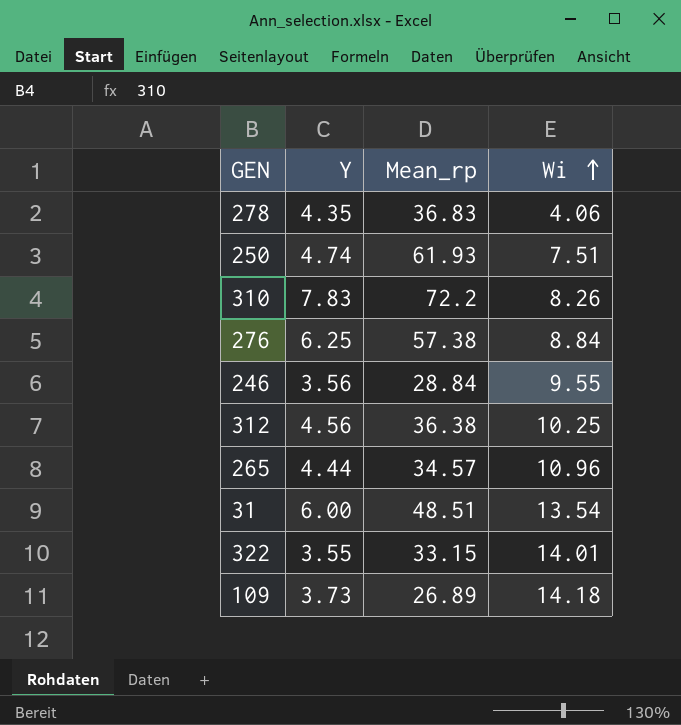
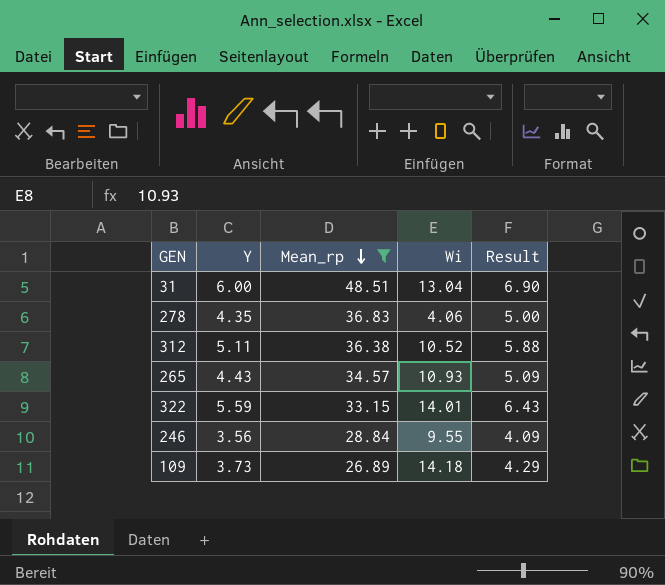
filter: none -> Mean_rp <= 48.51
row order: Wi ascending -> Mean_rp descending
column Result | formula: none -> [Y] * 1.15
31 | Wi: 13.54 -> 13.04
312 | Y: 4.56 -> 5.11
312 | Wi: 10.25 -> 10.52
265 | Y: 4.44 -> 4.43
265 | Wi: 10.96 -> 10.93
322 | Y: 3.55 -> 5.59

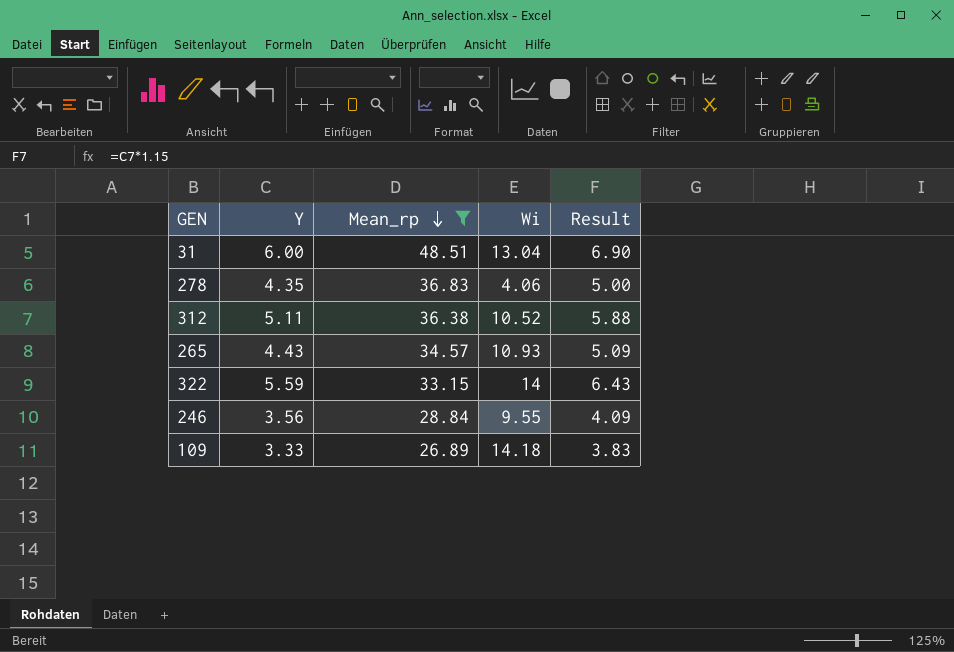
322 | Wi: 14.01 -> 14
109 | Y: 3.73 -> 3.33
109 | Result: 4.29 -> 3.83

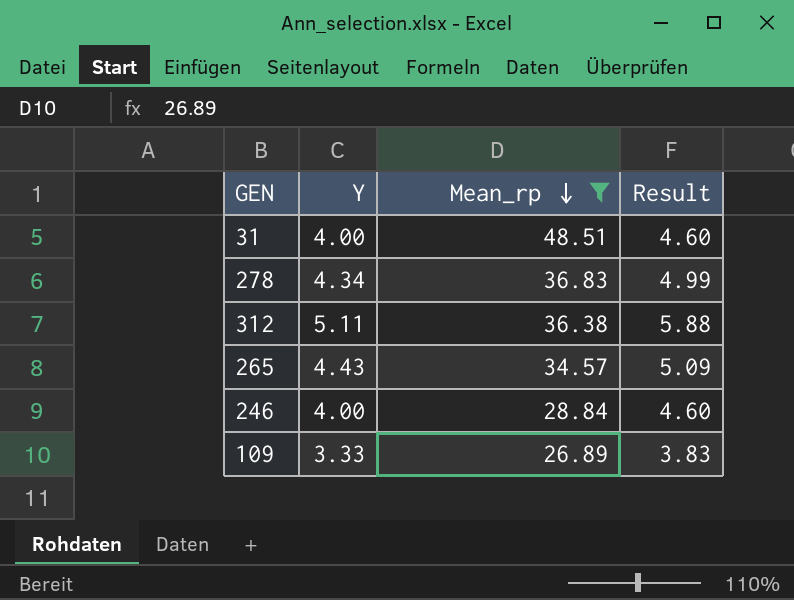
column Wi | position: 4 -> none
row 322: 5.59 | 33.15 | 14 | 6.43 -> none
31 | Y: 6.00 -> 4.00
31 | Result: 6.90 -> 4.60
278 | Y: 4.35 -> 4.34
278 | Result: 5.00 -> 4.99
246 | Y: 3.56 -> 4.00
246 | Result: 4.09 -> 4.60

